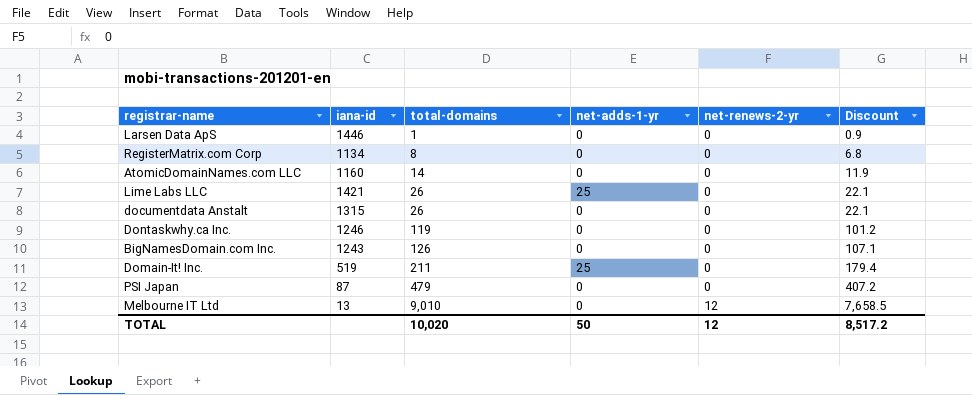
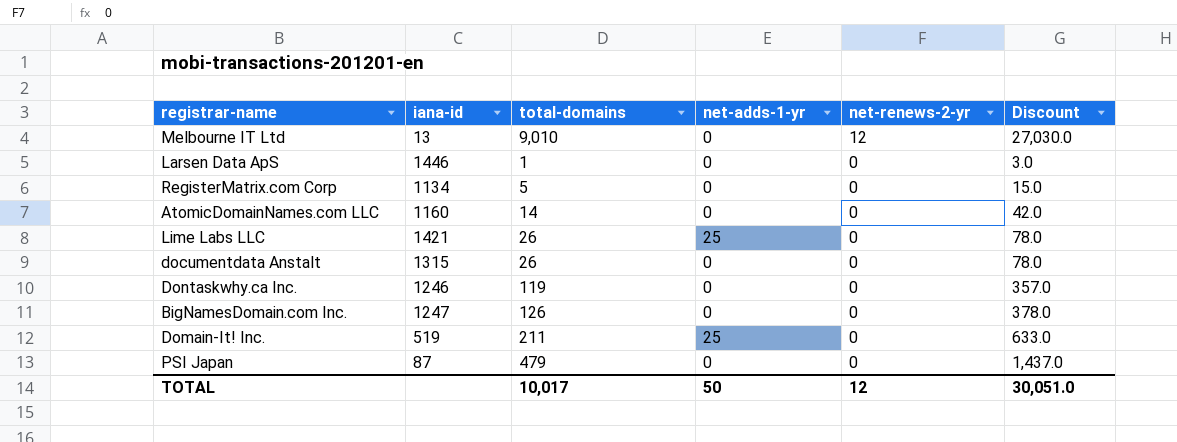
row order: total-domains ascending -> net-renews-2-yr descending
column Discount | formula: [total-domains] * 0.85 -> [total-domains] * 3
RegisterMatrix.com Corp | total-domains: 8 -> 5
BigNamesDomain.com Inc. | iana-id: 1243 -> 1247
TOTAL | total-domains: 10,020 -> 10,017
TOTAL | Discount: 8,517.2 -> 30,051.0

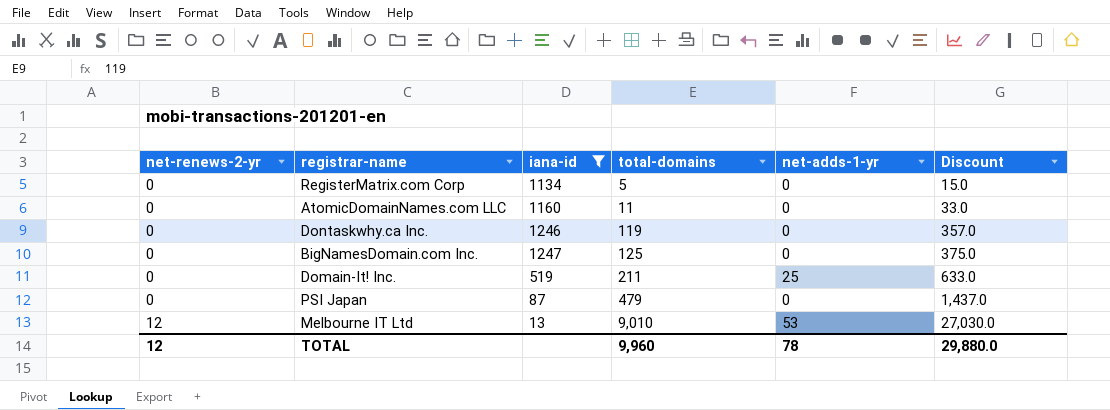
filter: none -> iana-id <= 1247
row order: net-renews-2-yr descending -> net-renews-2-yr ascending
column net-renews-2-yr | position: 5 -> 1
AtomicDomainNames.com LLC | total-domains: 14 -> 11
AtomicDomainNames.com LLC | Discount: 42.0 -> 33.0
BigNamesDomain.com Inc. | total-domains: 126 -> 125
BigNamesDomain.com Inc. | Discount: 378.0 -> 375.0
Melbourne IT Ltd | net-adds-1-yr: 0 -> 53
TOTAL | total-domains: 10,017 -> 9,960
TOTAL | net-adds-1-yr: 50 -> 78
TOTAL | Discount: 30,051.0 -> 29,880.0

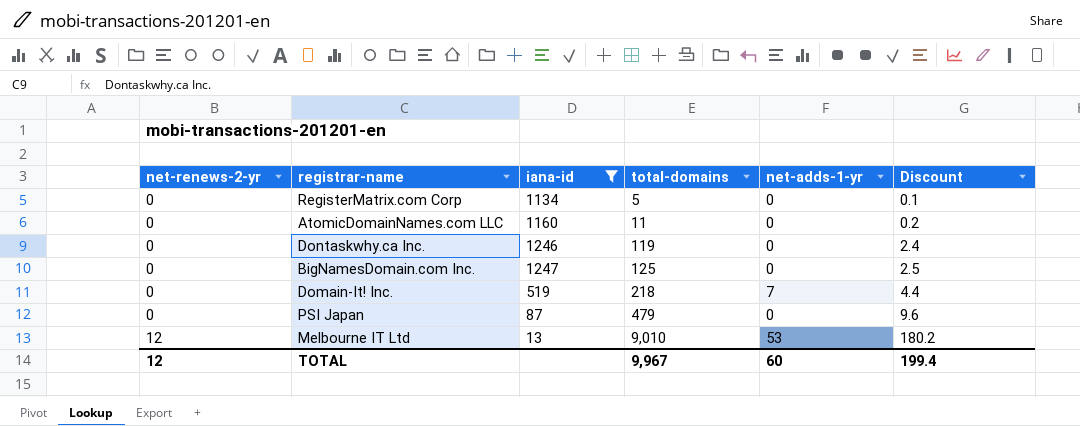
column Discount | formula: [total-domains] * 3 -> [total-domains] * 0.02
Domain-It! Inc. | total-domains: 211 -> 218
Domain-It! Inc. | net-adds-1-yr: 25 -> 7
TOTAL | total-domains: 9,960 -> 9,967
TOTAL | net-adds-1-yr: 78 -> 60
TOTAL | Discount: 29,880.0 -> 199.4

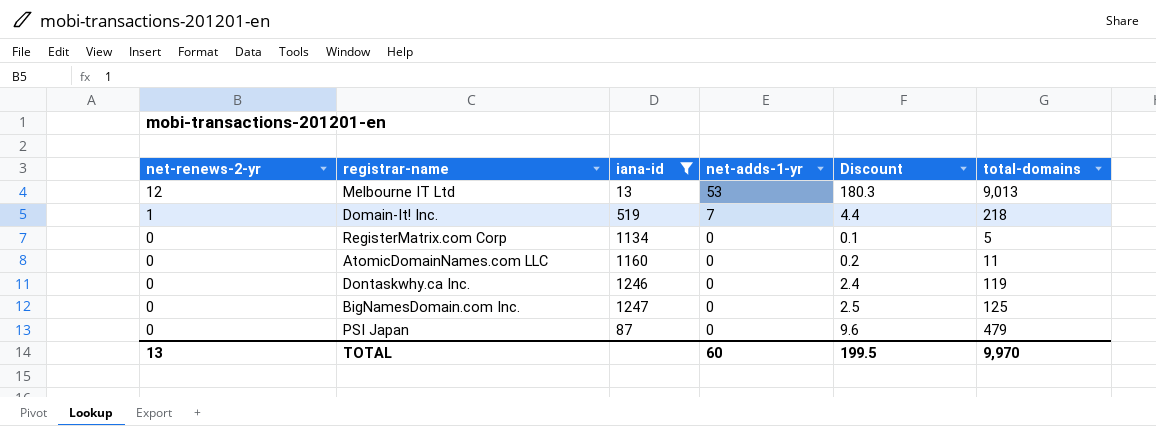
row order: net-renews-2-yr ascending -> net-renews-2-yr descending
column total-domains | position: 4 -> 6
Melbourne IT Ltd | Discount: 180.2 -> 180.3
Melbourne IT Ltd | total-domains: 9,010 -> 9,013
Domain-It! Inc. | net-renews-2-yr: 0 -> 1
TOTAL | net-renews-2-yr: 12 -> 13
TOTAL | Discount: 199.4 -> 199.5
TOTAL | total-domains: 9,967 -> 9,970

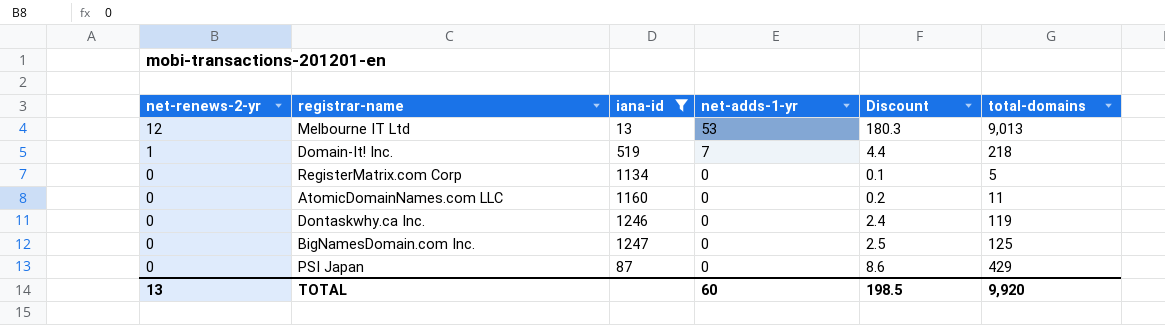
PSI Japan | Discount: 9.6 -> 8.6
PSI Japan | total-domains: 479 -> 429
TOTAL | Discount: 199.5 -> 198.5
TOTAL | total-domains: 9,970 -> 9,920

